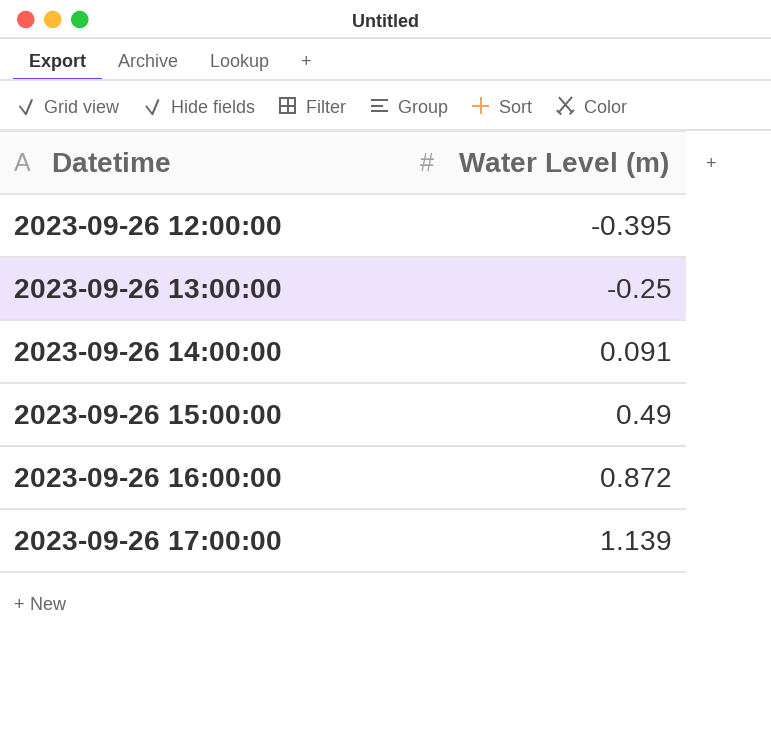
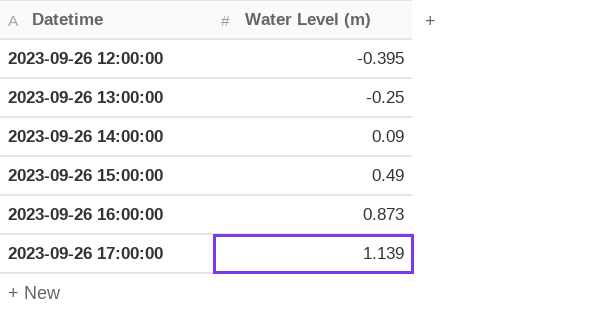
2023-09-26 14:00:00 | Water Level (m): 0.091 -> 0.09
2023-09-26 16:00:00 | Water Level (m): 0.872 -> 0.873

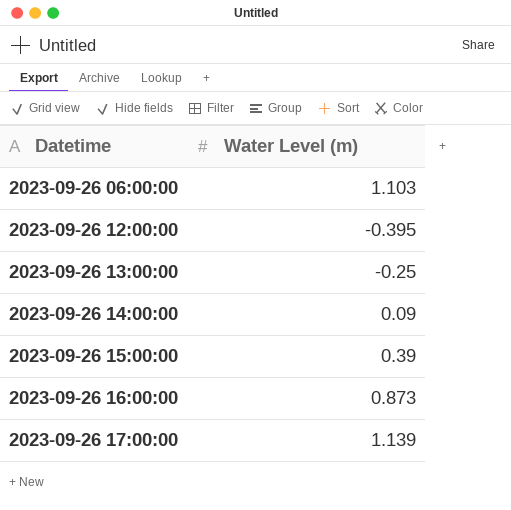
row 2023-09-26 06:00:00: none -> 1.103
2023-09-26 15:00:00 | Water Level (m): 0.49 -> 0.39

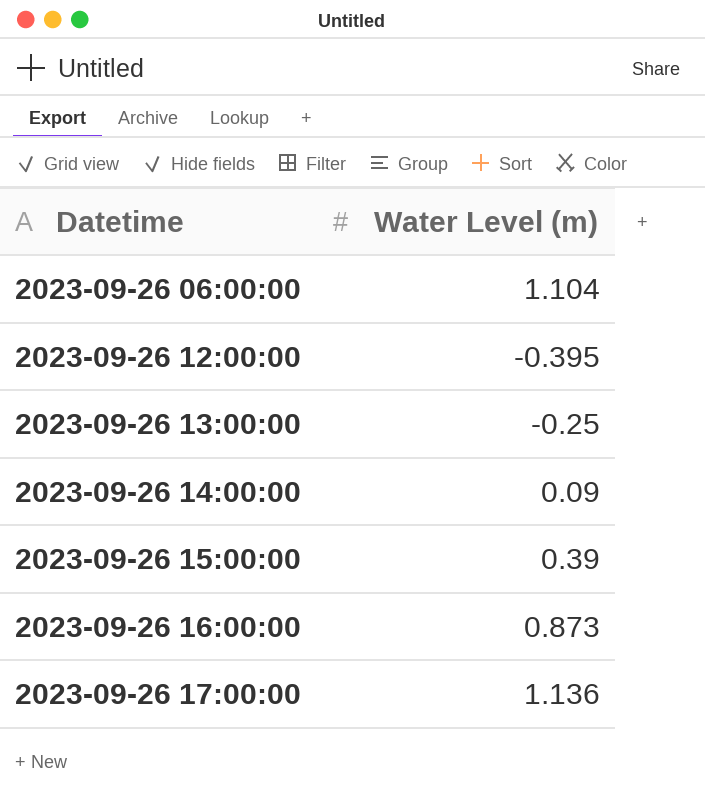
2023-09-26 06:00:00 | Water Level (m): 1.103 -> 1.104
2023-09-26 17:00:00 | Water Level (m): 1.139 -> 1.136

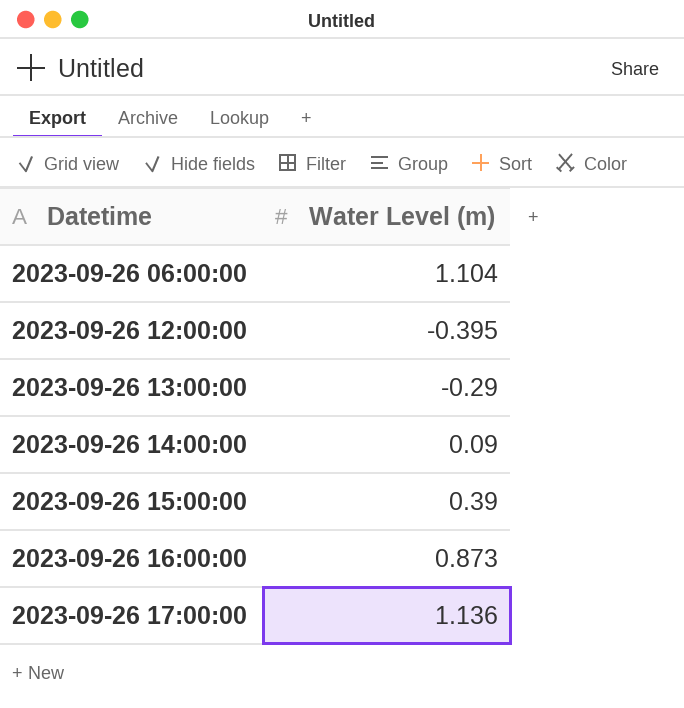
2023-09-26 13:00:00 | Water Level (m): -0.25 -> -0.29

